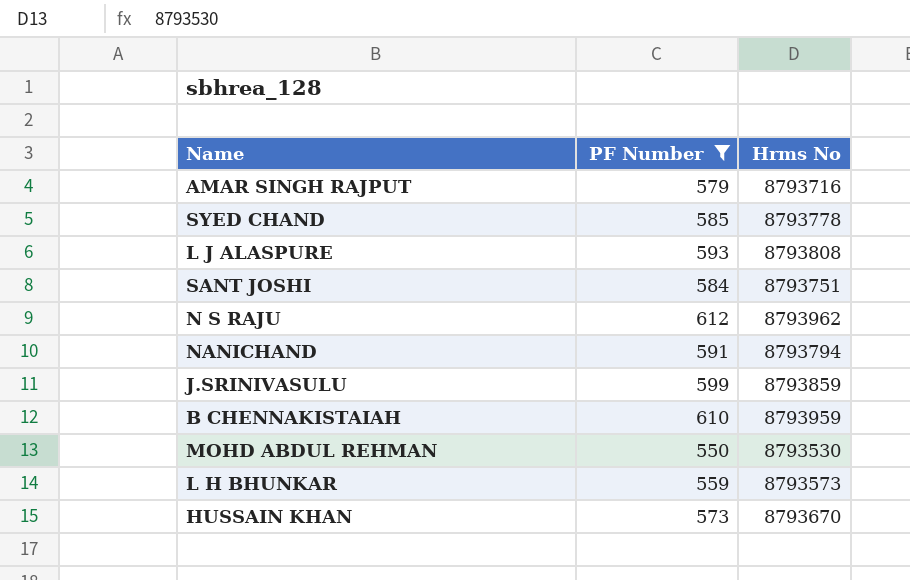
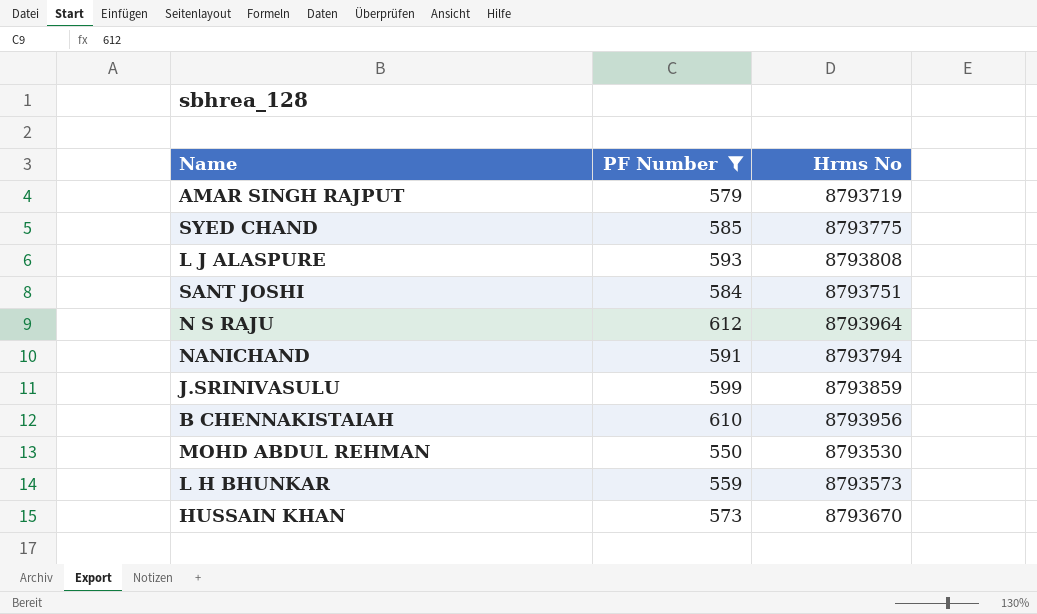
AMAR SINGH RAJPUT | Hrms No: 8793716 -> 8793719
SYED CHAND | Hrms No: 8793778 -> 8793775
N S RAJU | Hrms No: 8793962 -> 8793964
B CHENNAKISTAIAH | Hrms No: 8793959 -> 8793956

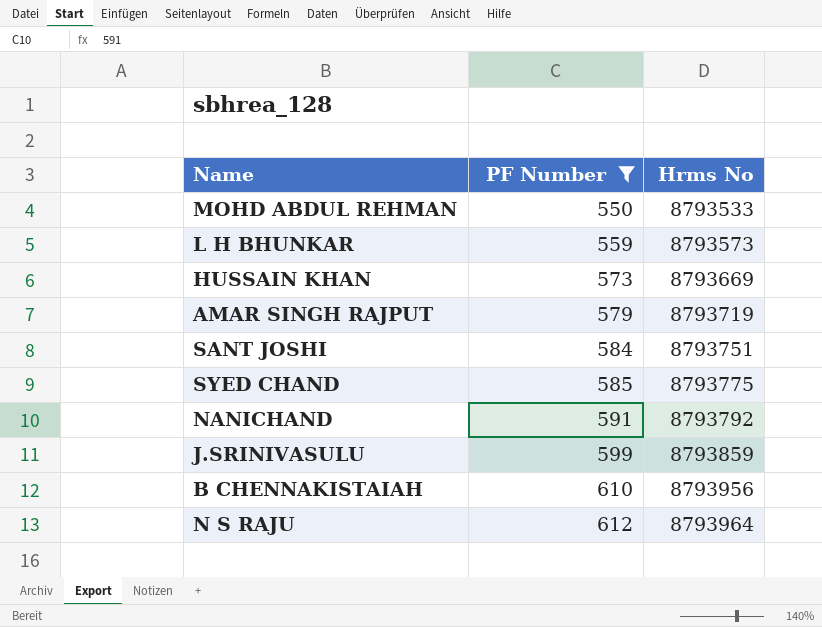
row order: none -> PF Number ascending
row L J ALASPURE: 593 | 8793808 -> none
MOHD ABDUL REHMAN | Hrms No: 8793530 -> 8793533
HUSSAIN KHAN | Hrms No: 8793670 -> 8793669
NANICHAND | Hrms No: 8793794 -> 8793792

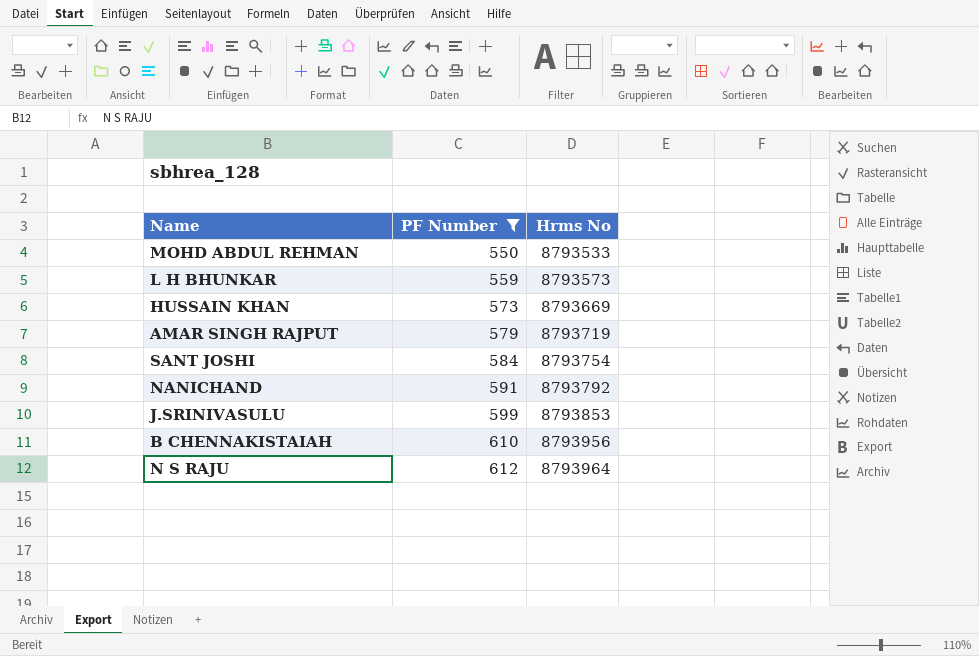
row SYED CHAND: 585 | 8793775 -> none
SANT JOSHI | Hrms No: 8793751 -> 8793754
J.SRINIVASULU | Hrms No: 8793859 -> 8793853

